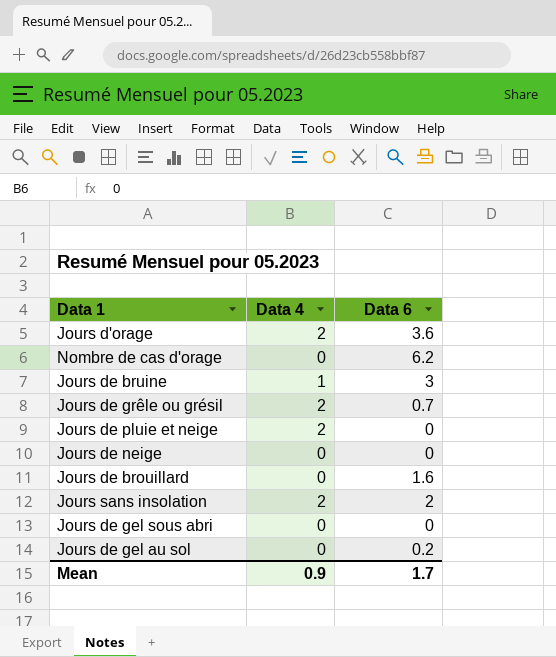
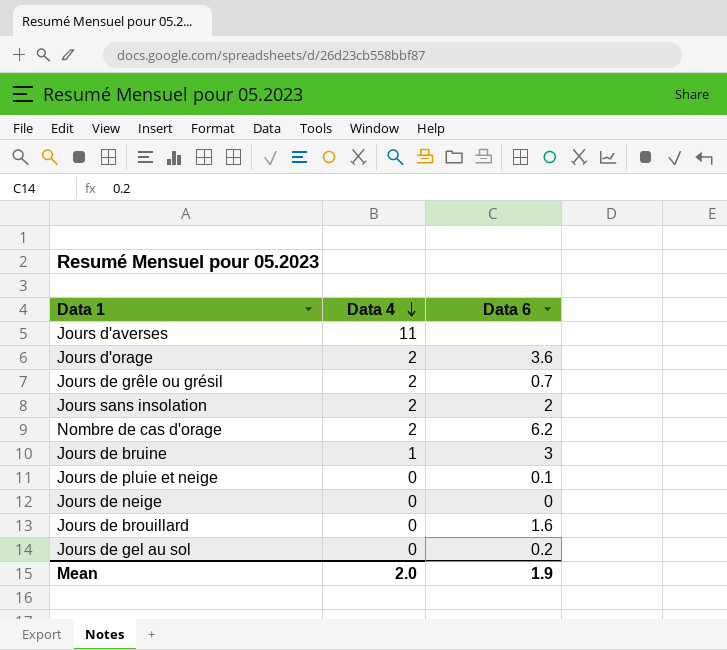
row order: none -> Data 4 descending
row Jours de gel sous abri: 0 | 0 -> none
row Jours d'averses: none -> 11 | none
Nombre de cas d'orage | Data 4: 0 -> 2
Jours de pluie et neige | Data 4: 2 -> 0
Jours de pluie et neige | Data 6: 0 -> 0.1
Mean | Data 4: 0.9 -> 2.0
Mean | Data 6: 1.7 -> 1.9

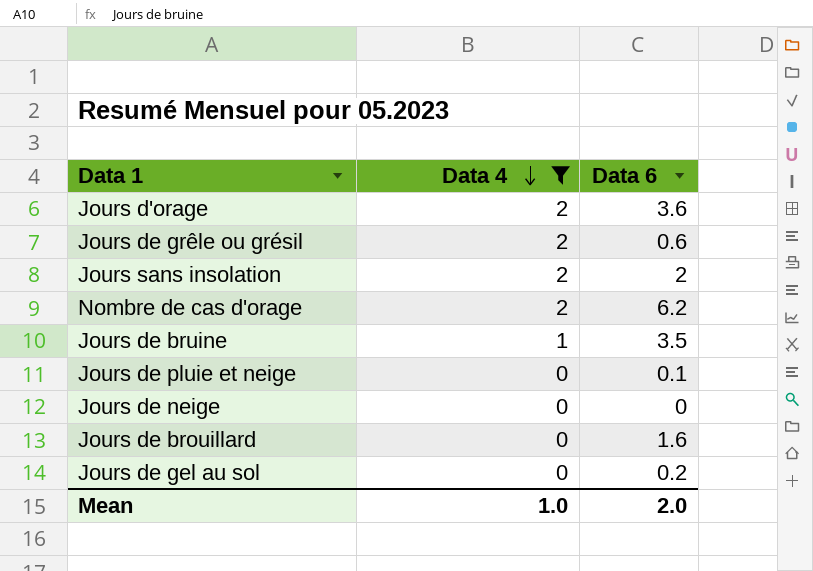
filter: none -> Data 4 != 11
Jours de grêle ou grésil | Data 6: 0.7 -> 0.6
Jours de bruine | Data 6: 3 -> 3.5
Mean | Data 4: 2.0 -> 1.0
Mean | Data 6: 1.9 -> 2.0

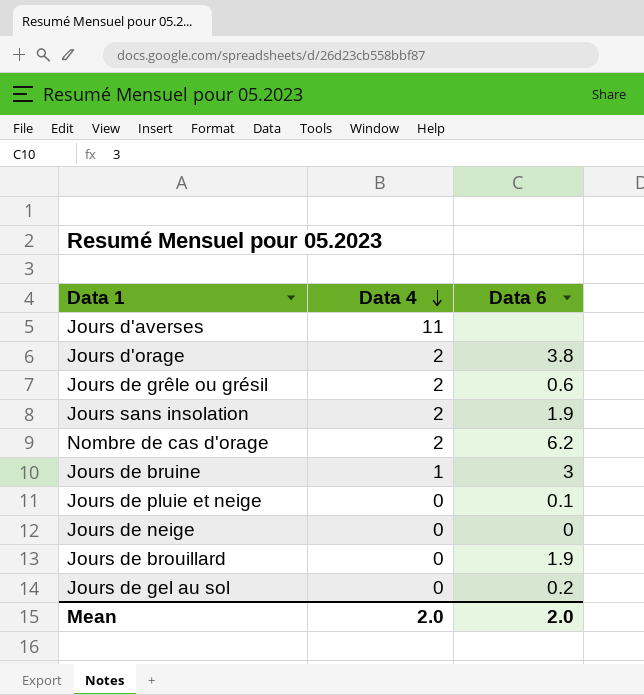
filter: Data 4 != 11 -> none
Jours d'orage | Data 6: 3.6 -> 3.8
Jours sans insolation | Data 6: 2 -> 1.9
Jours de bruine | Data 6: 3.5 -> 3
Jours de brouillard | Data 6: 1.6 -> 1.9
Mean | Data 4: 1.0 -> 2.0

